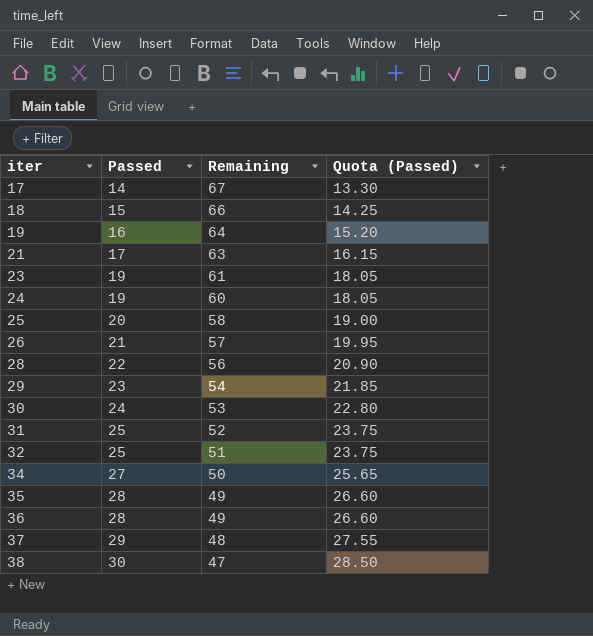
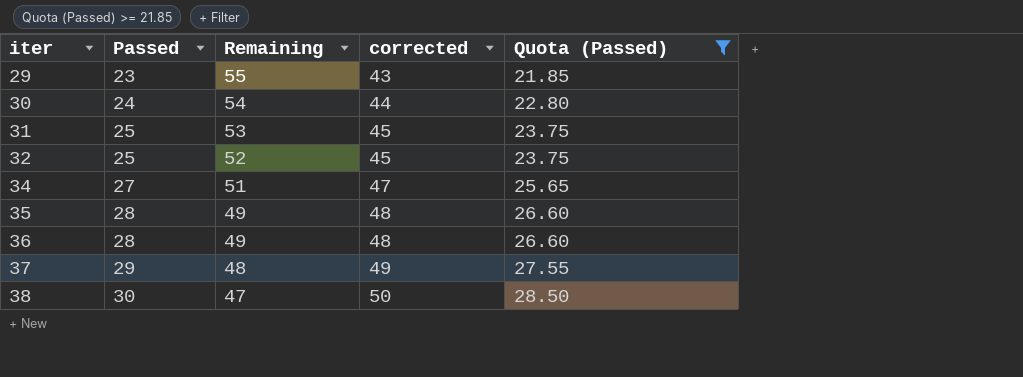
filter: none -> Quota (Passed) >= 21.85
column corrected | formula: none -> [Passed] + 20
29 | Remaining: 54 -> 55
30 | Remaining: 53 -> 54
31 | Remaining: 52 -> 53
32 | Remaining: 51 -> 52
34 | Remaining: 50 -> 51

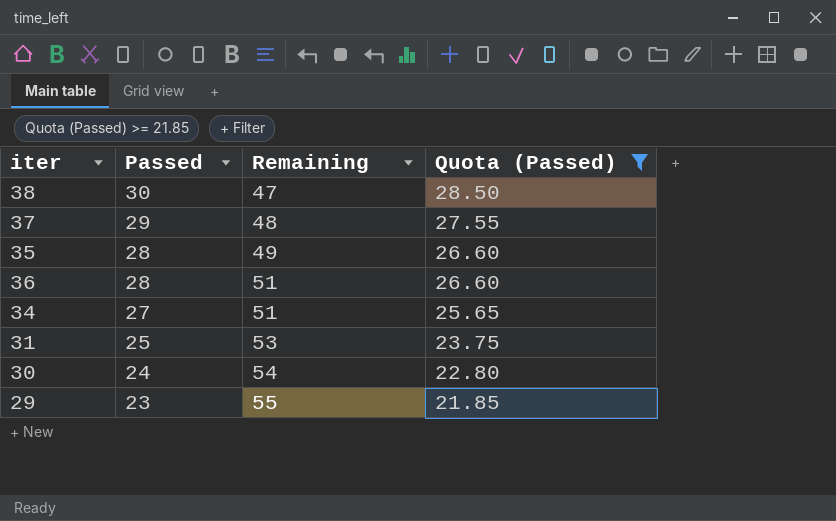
row order: iter ascending -> Passed descending
column corrected | formula: [Passed] + 20 -> none
row 32: 25 | 52 | 45 | 23.75 -> none
36 | Remaining: 49 -> 51

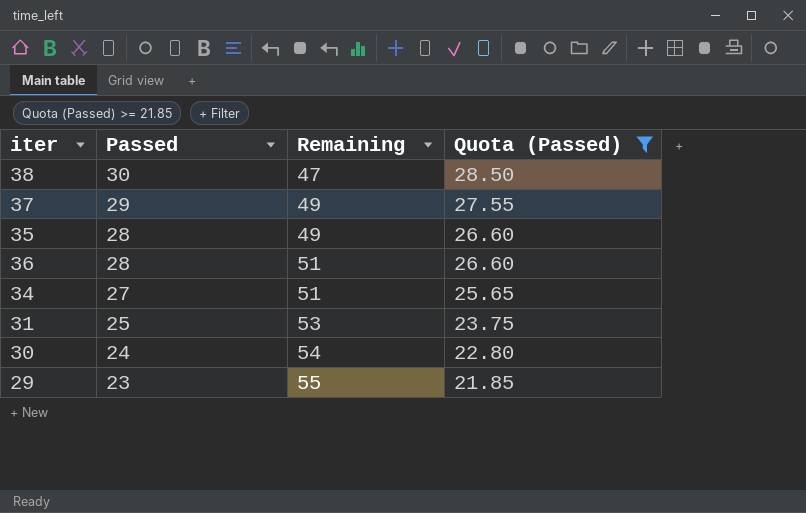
37 | Remaining: 48 -> 49

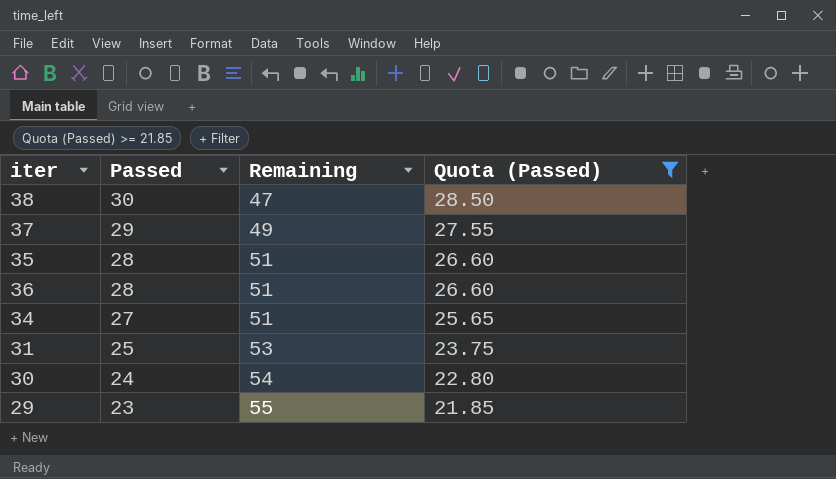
35 | Remaining: 49 -> 51

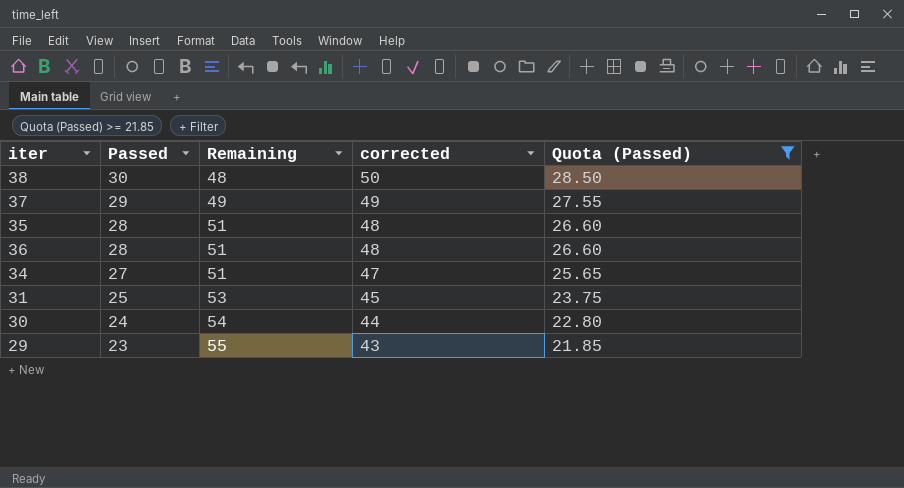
column corrected | formula: none -> [Passed] + 20
38 | Remaining: 47 -> 48

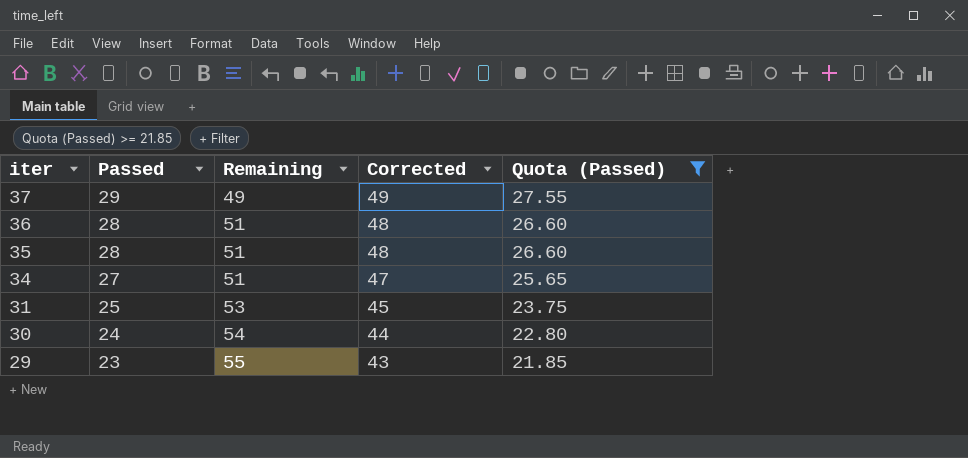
row order: Passed descending -> iter descending
column name: corrected -> Corrected
row 38: 30 | 48 | 50 | 28.50 -> none

